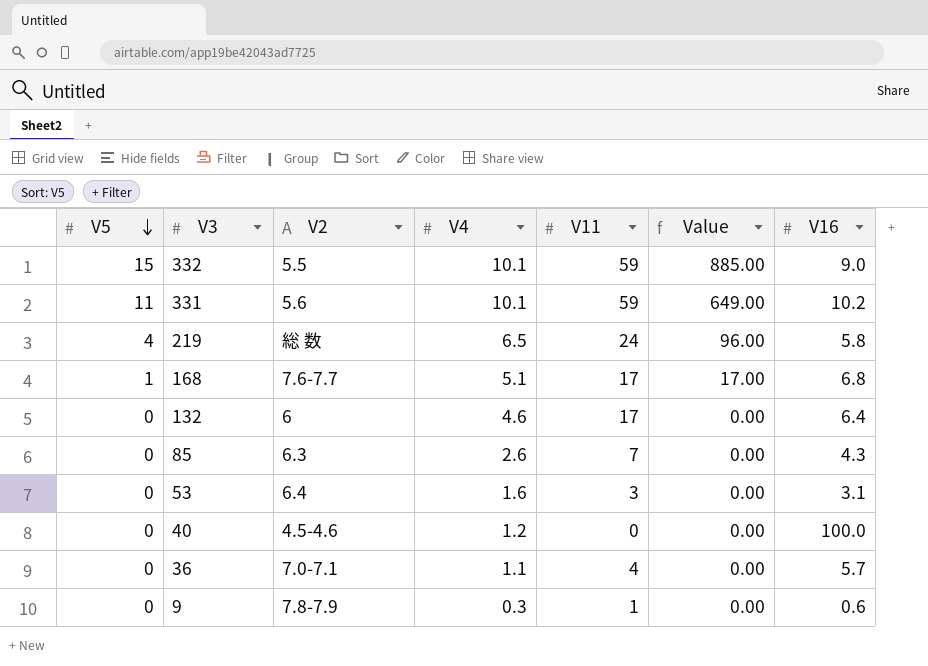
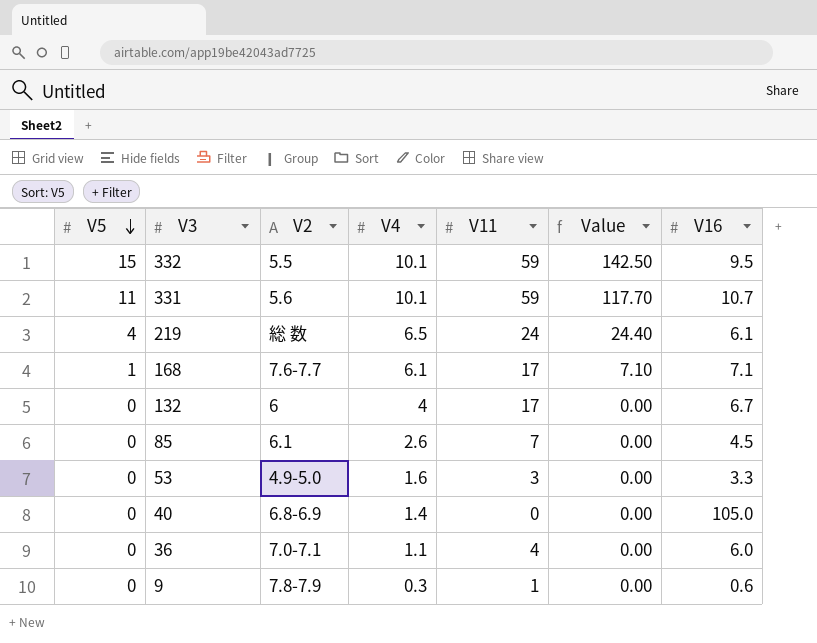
column Value | formula: [V5] * [V11] -> [V5] * [V16]
332 | V16: 9.0 -> 9.5
331 | V16: 10.2 -> 10.7
219 | V16: 5.8 -> 6.1
168 | V4: 5.1 -> 6.1
168 | V16: 6.8 -> 7.1
132 | V4: 4.6 -> 4
132 | V16: 6.4 -> 6.7
85 | V2: 6.3 -> 6.1
85 | V16: 4.3 -> 4.5
53 | V2: 6.4 -> 4.9-5.0
53 | V16: 3.1 -> 3.3
40 | V2: 4.5-4.6 -> 6.8-6.9
40 | V4: 1.2 -> 1.4
40 | V16: 100.0 -> 105.0
36 | V16: 5.7 -> 6.0

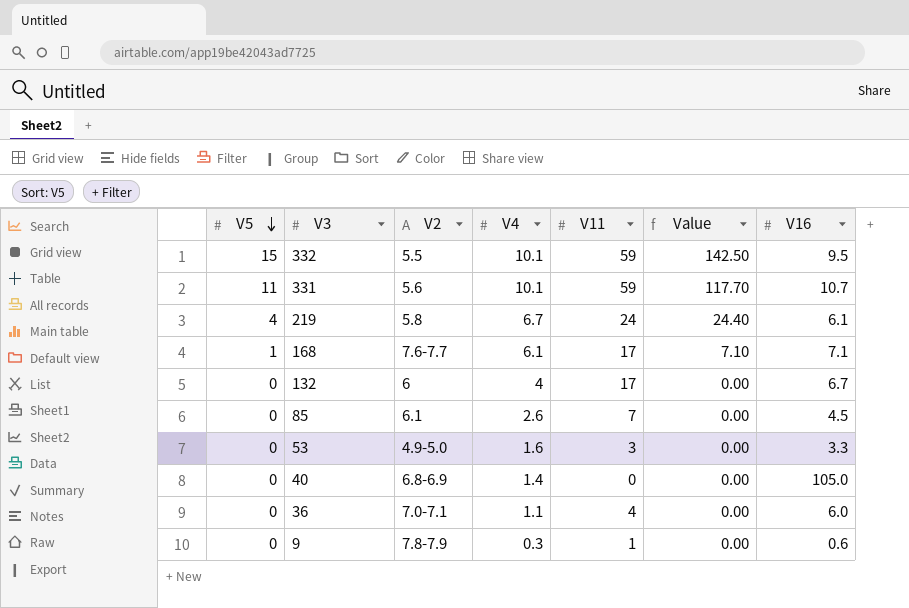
219 | V2: 総 数 -> 5.8
219 | V4: 6.5 -> 6.7

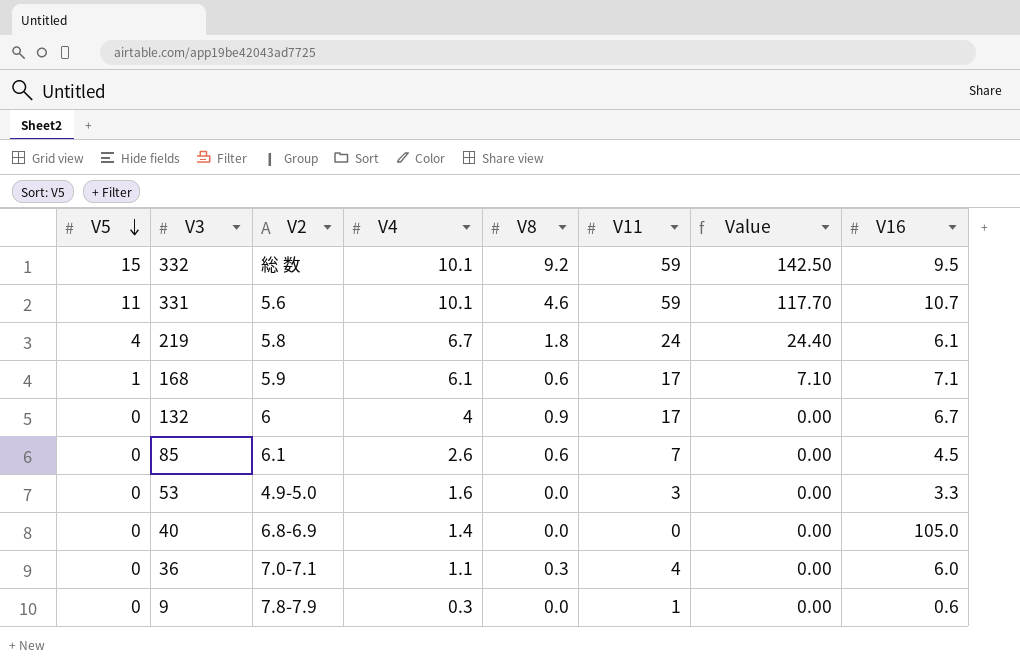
column V8 | position: none -> 5
332 | V2: 5.5 -> 総 数
168 | V2: 7.6-7.7 -> 5.9

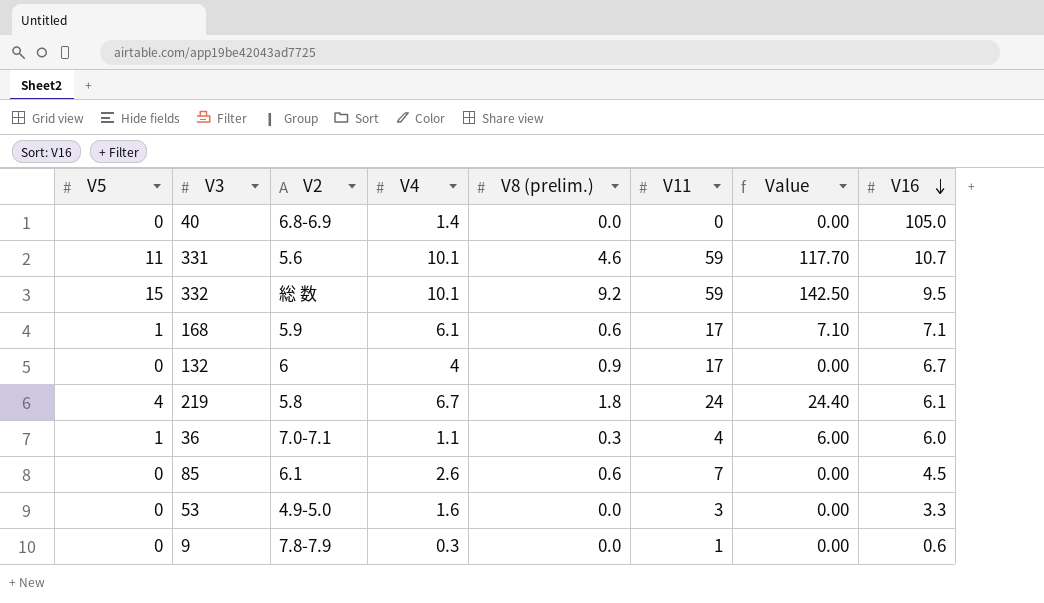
row order: V5 descending -> V16 descending
column name: V8 -> V8 (prelim.)
36 | V5: 0 -> 1
36 | Value: 0.00 -> 6.00

